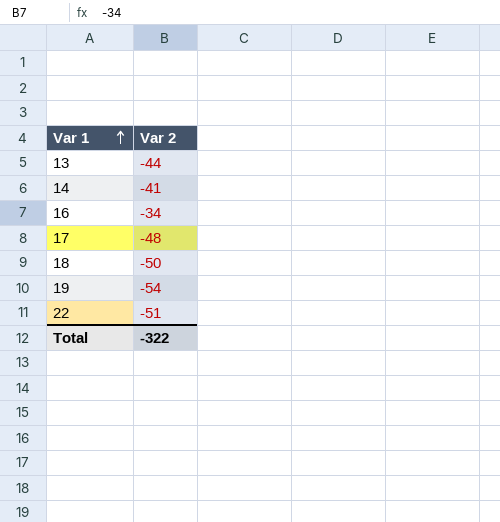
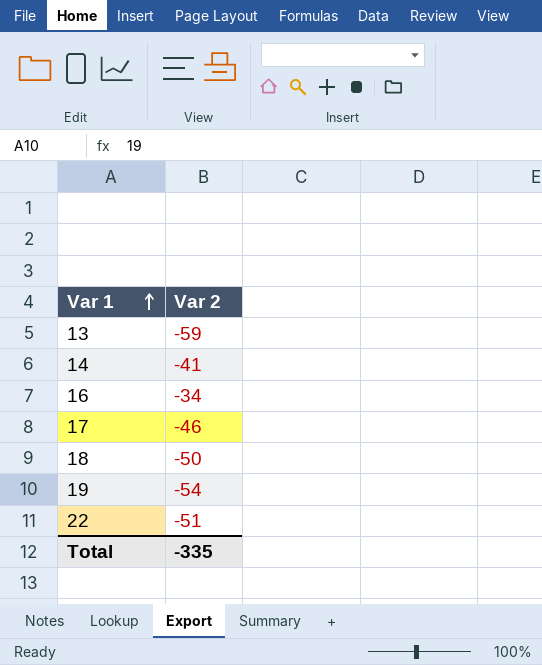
13 | Var 2: -44 -> -59
17 | Var 2: -48 -> -46
Total | Var 2: -322 -> -335

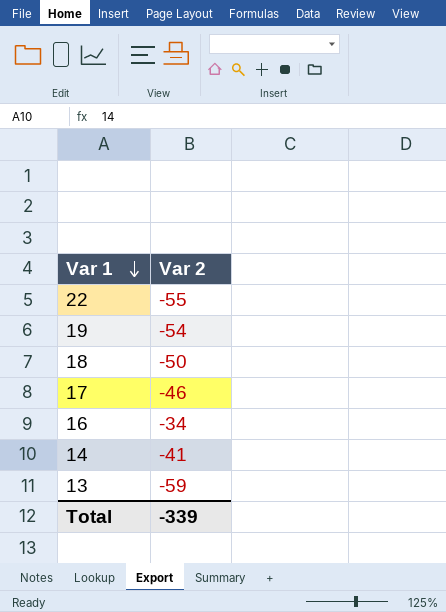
row order: Var 1 ascending -> Var 1 descending
22 | Var 2: -51 -> -55
Total | Var 2: -335 -> -339

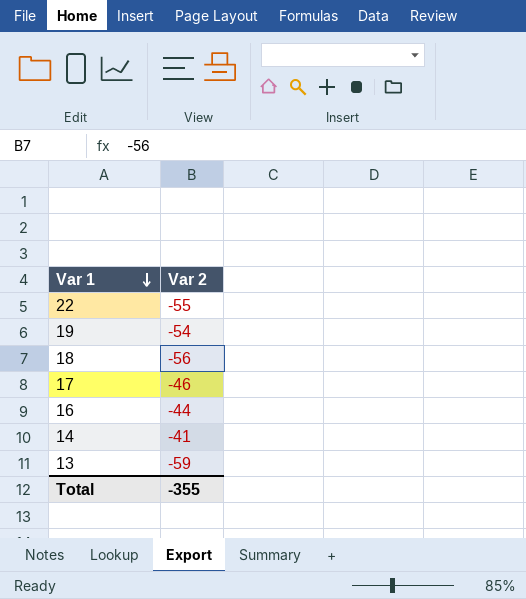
18 | Var 2: -50 -> -56
16 | Var 2: -34 -> -44
Total | Var 2: -339 -> -355

